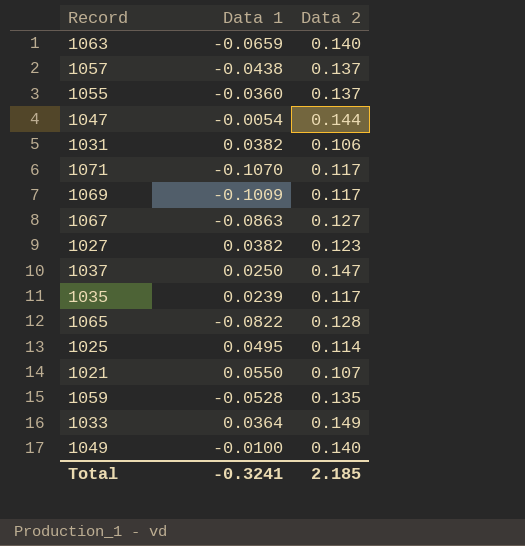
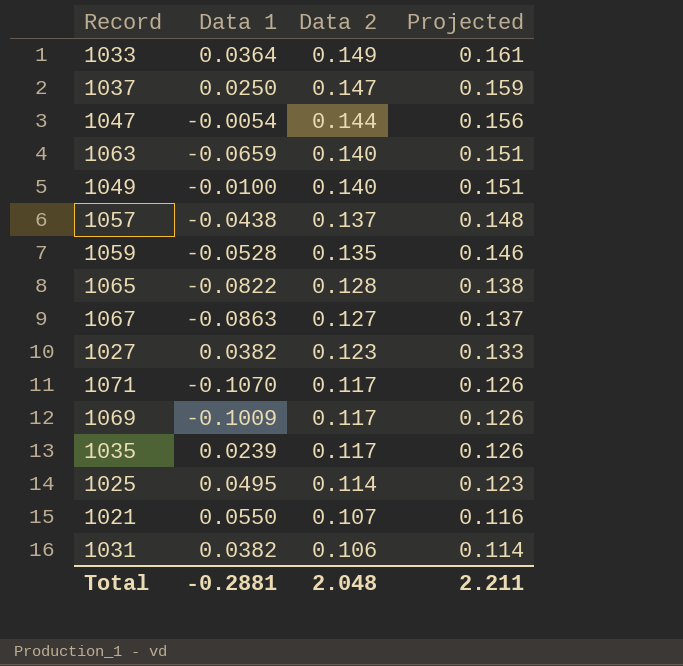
row order: none -> Data 2 descending
column Projected | formula: none -> [Data 2] * 1.08
row 1055: -0.0360 | 0.137 -> none
Total | Data 1: -0.3241 -> -0.2881
Total | Data 2: 2.185 -> 2.048

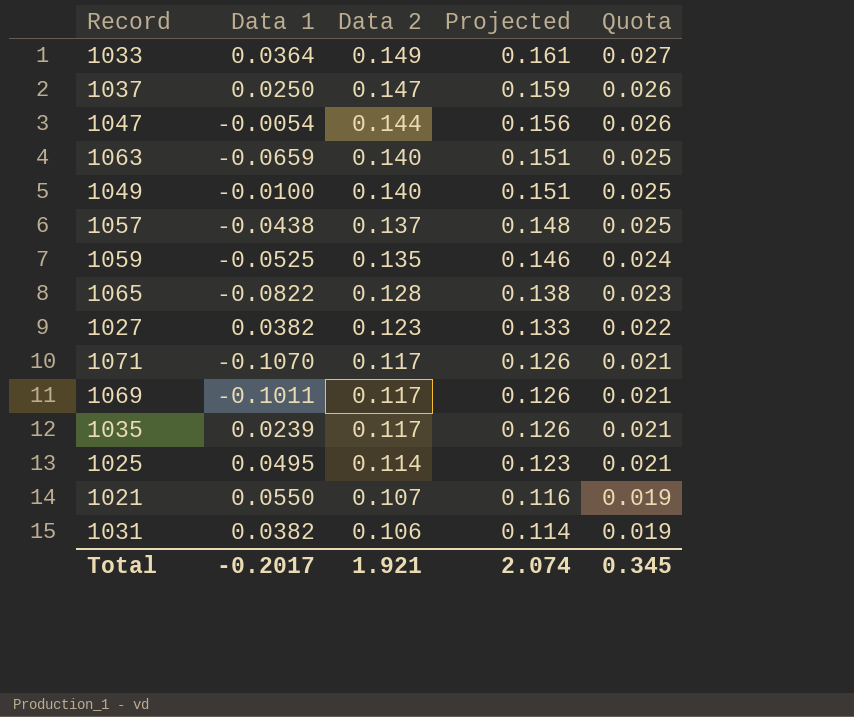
column Quota | formula: none -> [Data 2] * 0.18
row 1067: -0.0863 | 0.127 | 0.137 -> none
1059 | Data 1: -0.0528 -> -0.0525
1069 | Data 1: -0.1009 -> -0.1011
Total | Data 1: -0.2881 -> -0.2017
Total | Data 2: 2.048 -> 1.921
Total | Projected: 2.211 -> 2.074

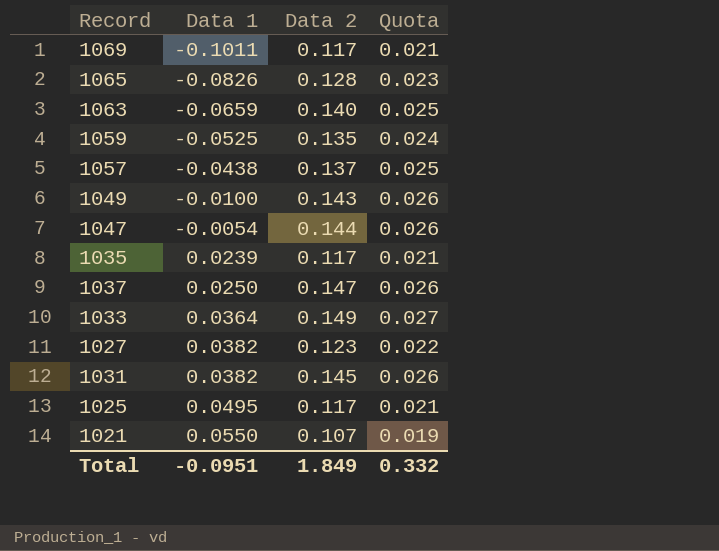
row order: Data 2 descending -> Data 1 ascending
column Projected | formula: [Data 2] * 1.08 -> none
row 1071: -0.1070 | 0.117 | 0.126 | 0.021 -> none
1065 | Data 1: -0.0822 -> -0.0826
1049 | Data 2: 0.140 -> 0.143
1049 | Quota: 0.025 -> 0.026
1031 | Data 2: 0.106 -> 0.145
1031 | Quota: 0.019 -> 0.026
1025 | Data 2: 0.114 -> 0.117
Total | Data 1: -0.2017 -> -0.0951
Total | Data 2: 1.921 -> 1.849
Total | Quota: 0.345 -> 0.332

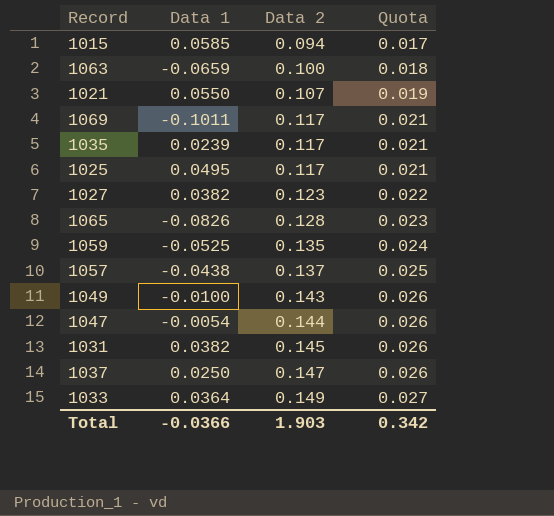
row order: Data 1 ascending -> Data 2 ascending
row 1015: none -> 0.0585 | 0.094 | 0.017
1063 | Data 2: 0.140 -> 0.100
1063 | Quota: 0.025 -> 0.018
Total | Data 1: -0.0951 -> -0.0366
Total | Data 2: 1.849 -> 1.903
Total | Quota: 0.332 -> 0.342

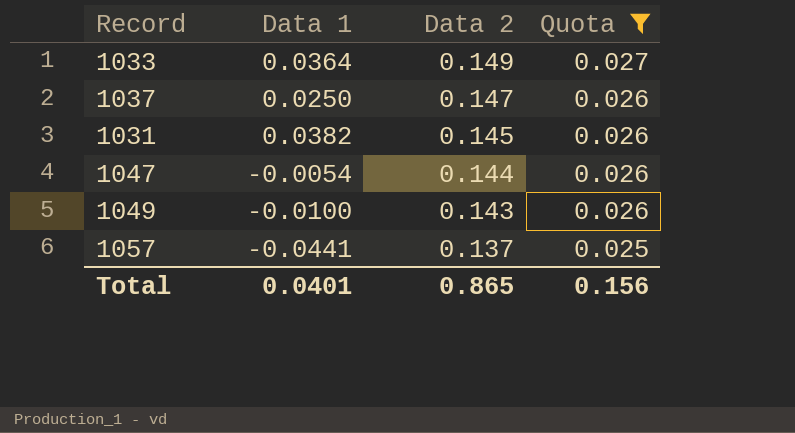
filter: none -> Quota >= 0.025
row order: Data 2 ascending -> Data 2 descending
1057 | Data 1: -0.0438 -> -0.0441
Total | Data 1: -0.0366 -> 0.0401
Total | Data 2: 1.903 -> 0.865
Total | Quota: 0.342 -> 0.156

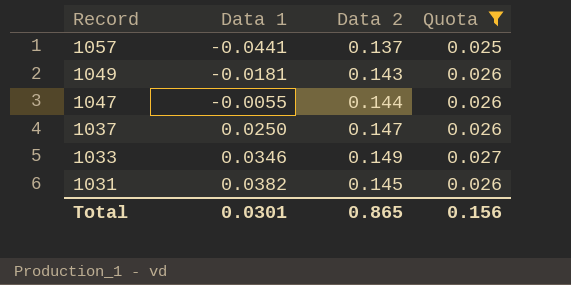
row order: Data 2 descending -> Record descending
1049 | Data 1: -0.0100 -> -0.0181
1047 | Data 1: -0.0054 -> -0.0055
1033 | Data 1: 0.0364 -> 0.0346
Total | Data 1: 0.0401 -> 0.0301

